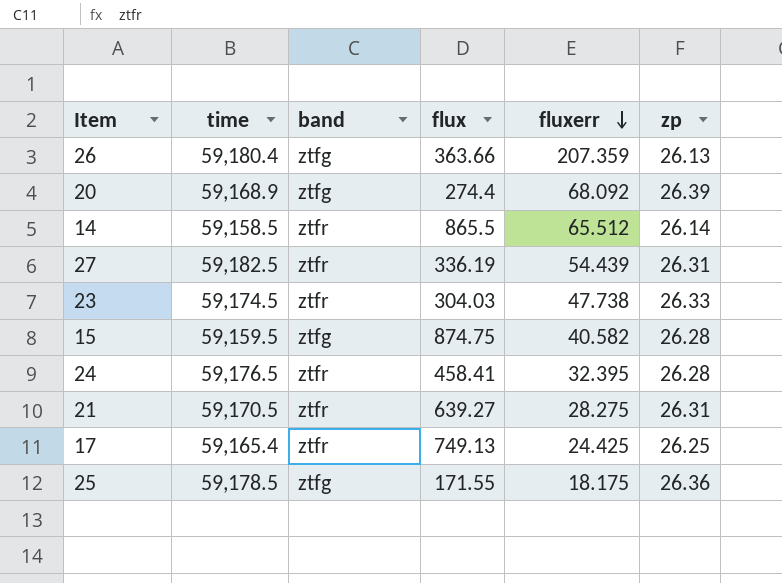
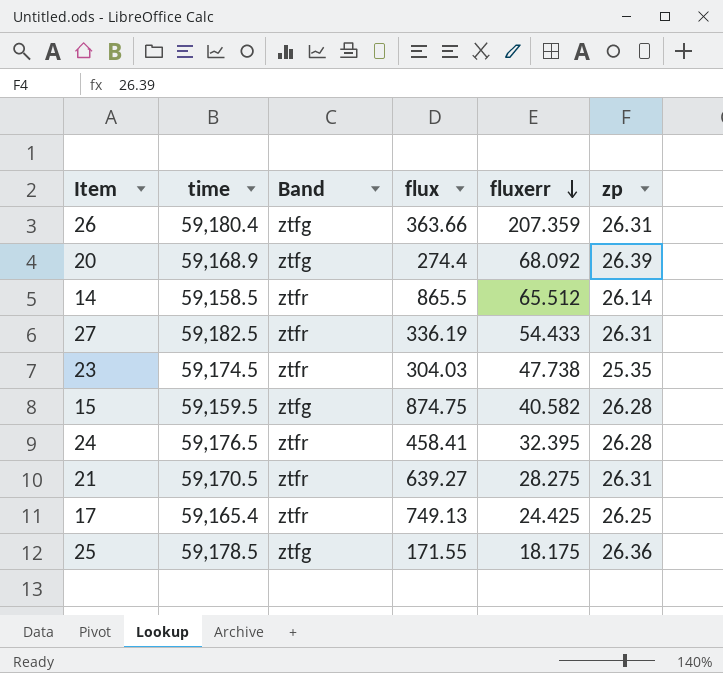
column name: band -> Band
26 | zp: 26.13 -> 26.31
27 | fluxerr: 54.439 -> 54.433
23 | zp: 26.33 -> 25.35

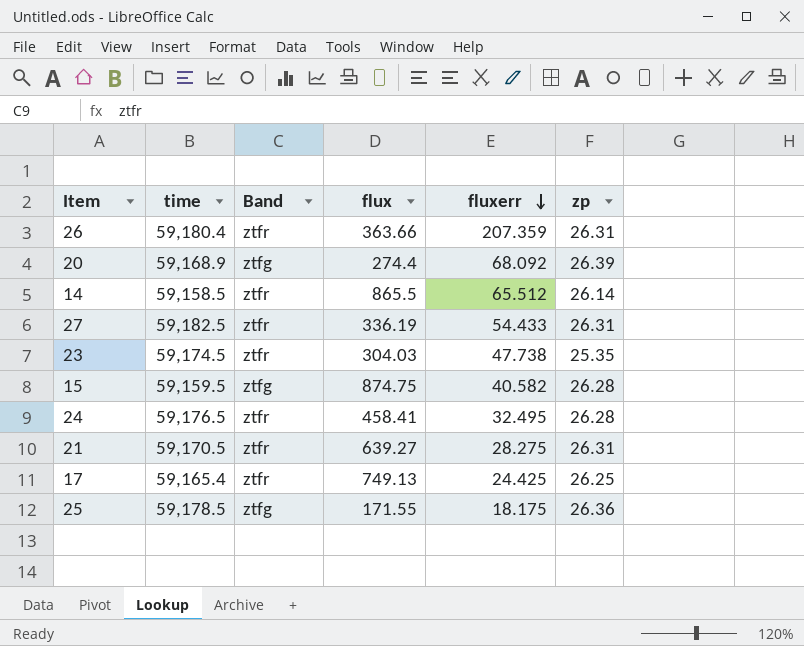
26 | Band: ztfg -> ztfr
24 | fluxerr: 32.395 -> 32.495

